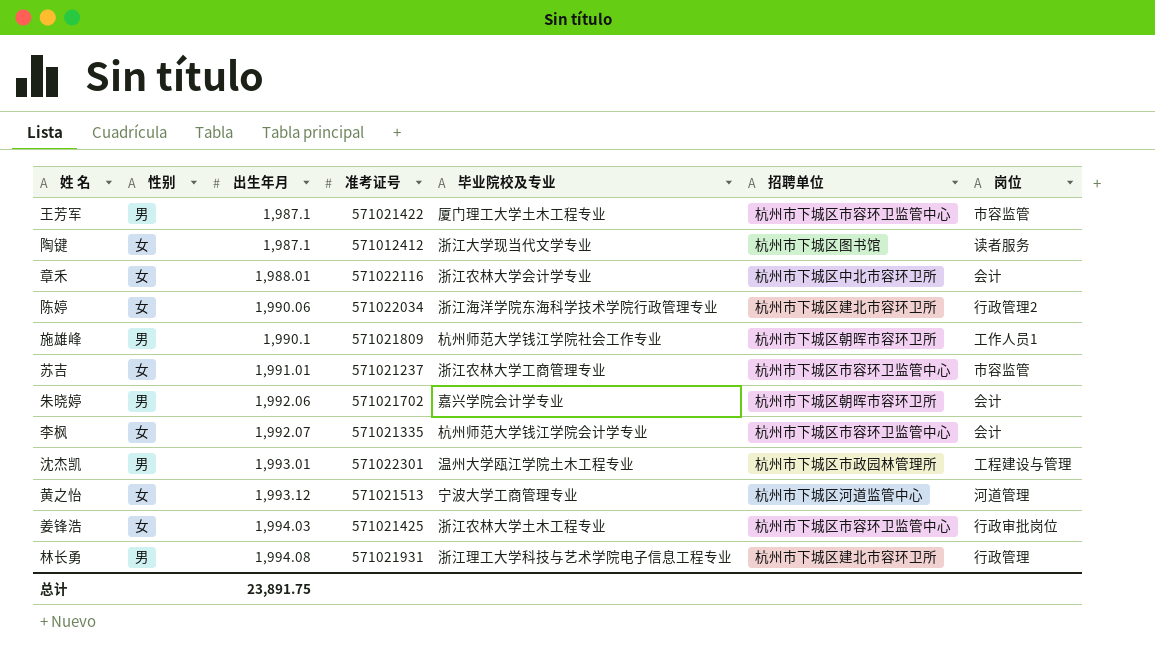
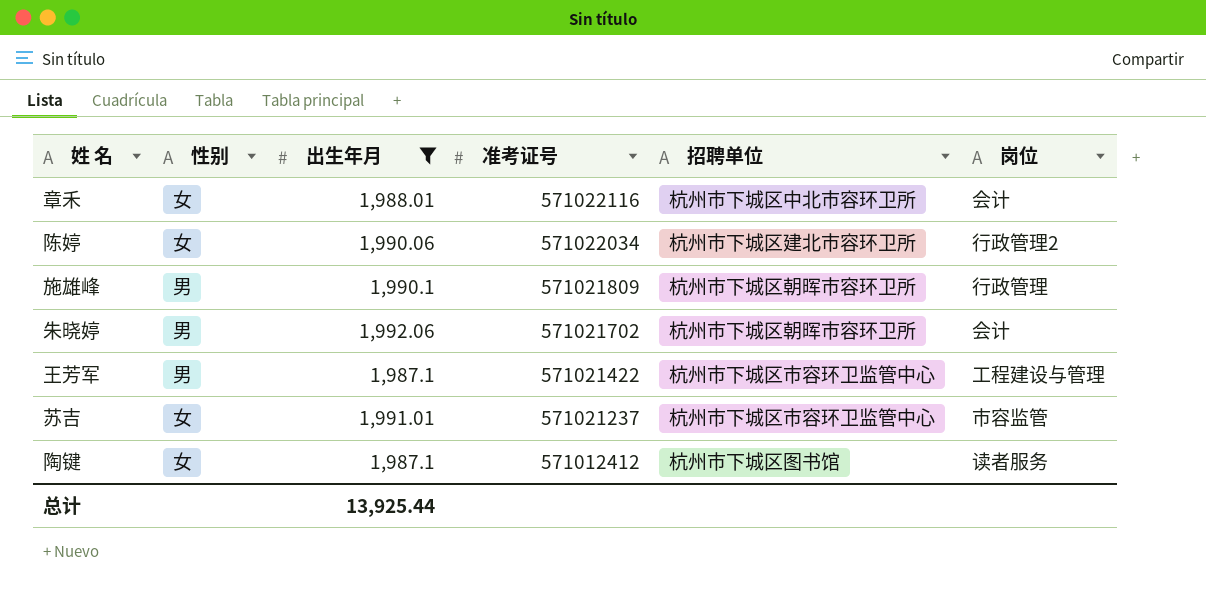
filter: none -> 出生年月 <= 1,992.06
row order: 出生年月 ascending -> 准考证号 descending
column 毕业院校及专业 | position: 5 -> none
施雄峰 | 岗位: 工作人员1 -> 行政管理
王芳军 | 岗位: 市容监管 -> 工程建设与管理
总计 | 出生年月: 23,891.75 -> 13,925.44

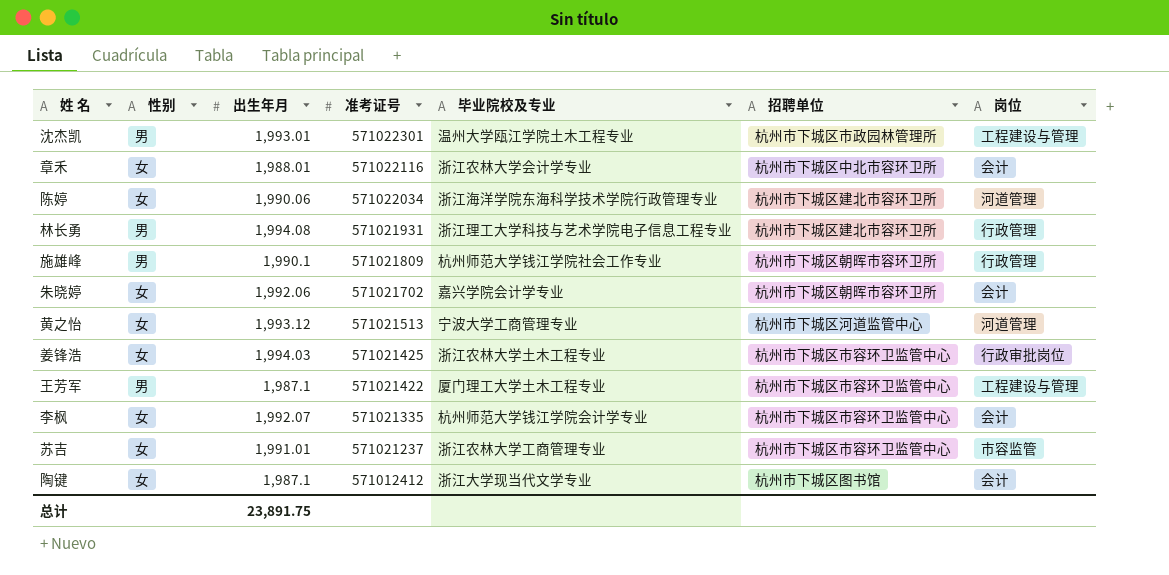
filter: 出生年月 <= 1,992.06 -> none
column 毕业院校及专业 | position: none -> 5
陈婷 | 岗位: 行政管理2 -> 河道管理
朱晓婷 | 性别: 男 -> 女
陶键 | 岗位: 读者服务 -> 会计
总计 | 出生年月: 13,925.44 -> 23,891.75

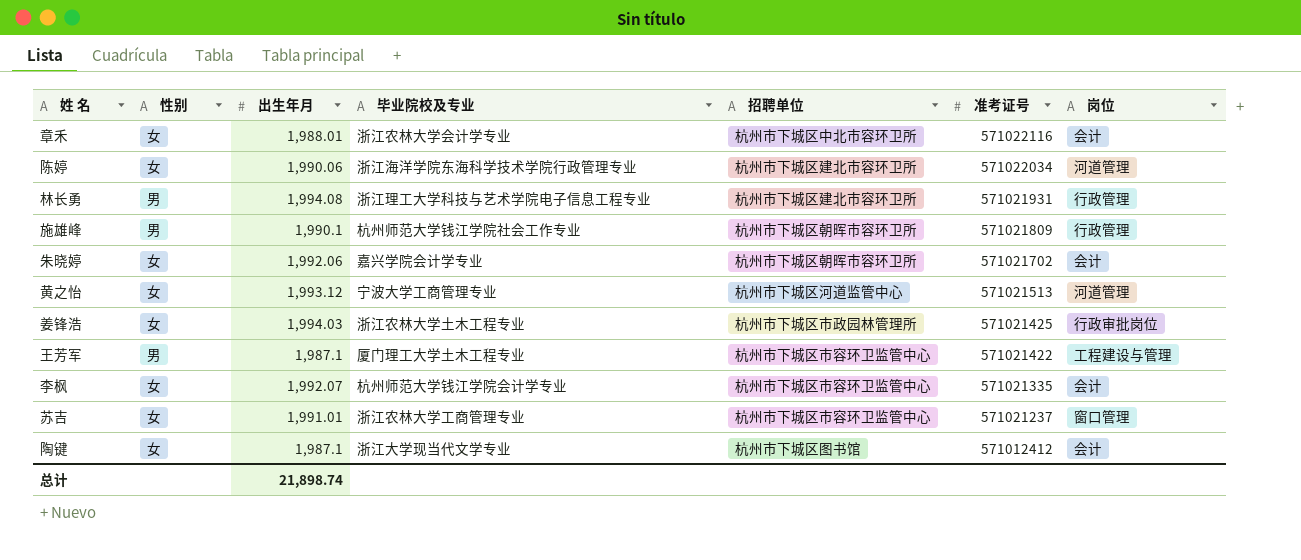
column 准考证号 | position: 4 -> 6
row 沈杰凯: 男 | 1,993.01 | 571022301 | 温州大学瓯江学院土木工程专业 | 杭州市下城区市政园林管理所 | 工程建设与管理 -> none
姜锋浩 | 招聘单位: 杭州市下城区市容环卫监管中心 -> 杭州市下城区市政园林管理所
苏吉 | 岗位: 市容监管 -> 窗口管理
总计 | 出生年月: 23,891.75 -> 21,898.74

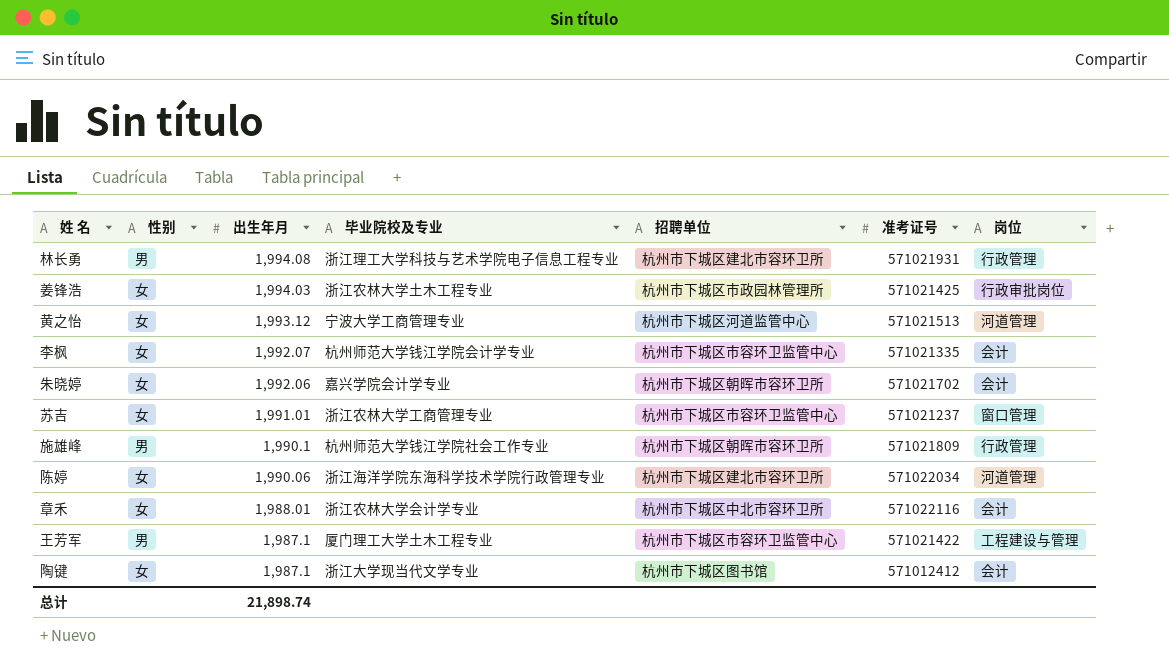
row order: 准考证号 descending -> 出生年月 descending

